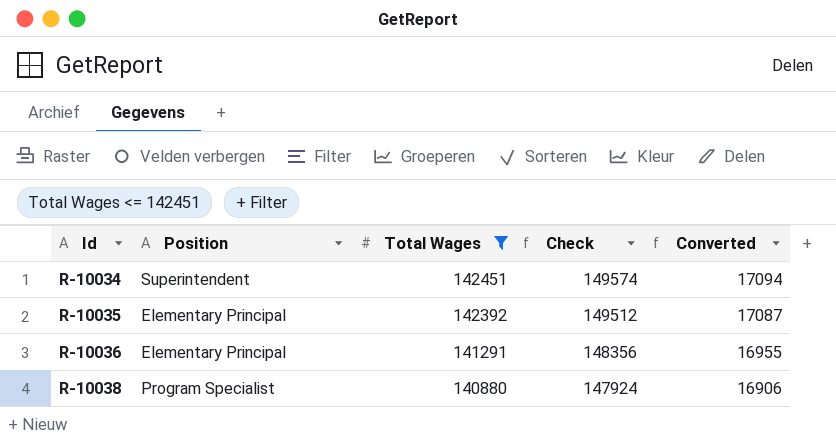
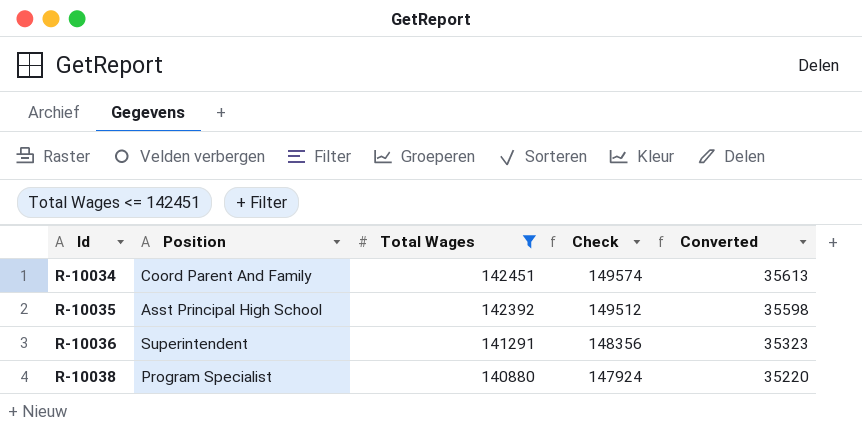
column Converted | formula: [Total Wages] * 0.12 -> [Total Wages] * 0.25
R-10034 | Position: Superintendent -> Coord Parent And Family
R-10035 | Position: Elementary Principal -> Asst Principal High School
R-10036 | Position: Elementary Principal -> Superintendent

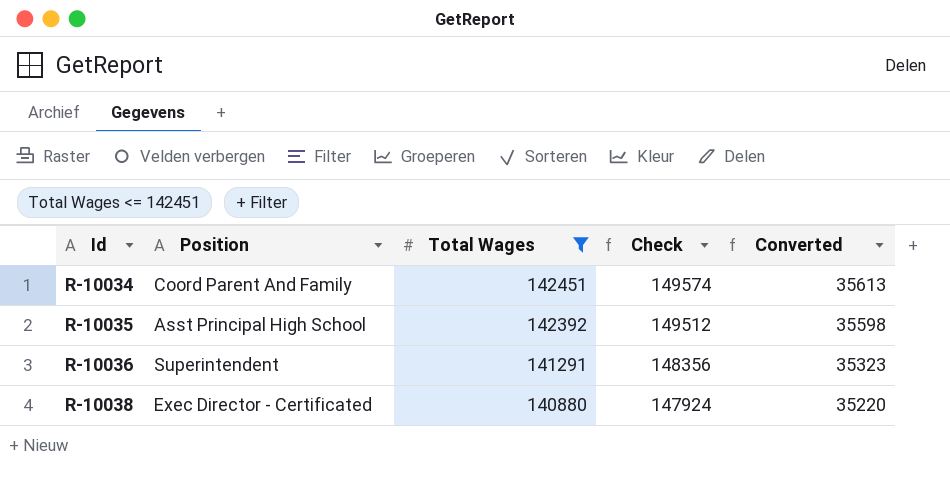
R-10038 | Position: Program Specialist -> Exec Director - Certificated

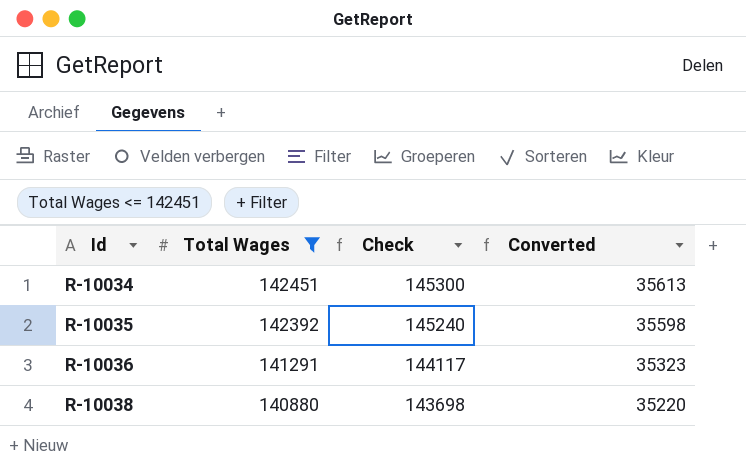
column Position | position: 2 -> none
column Check | formula: [Total Wages] * 1.05 -> [Total Wages] * 1.02

